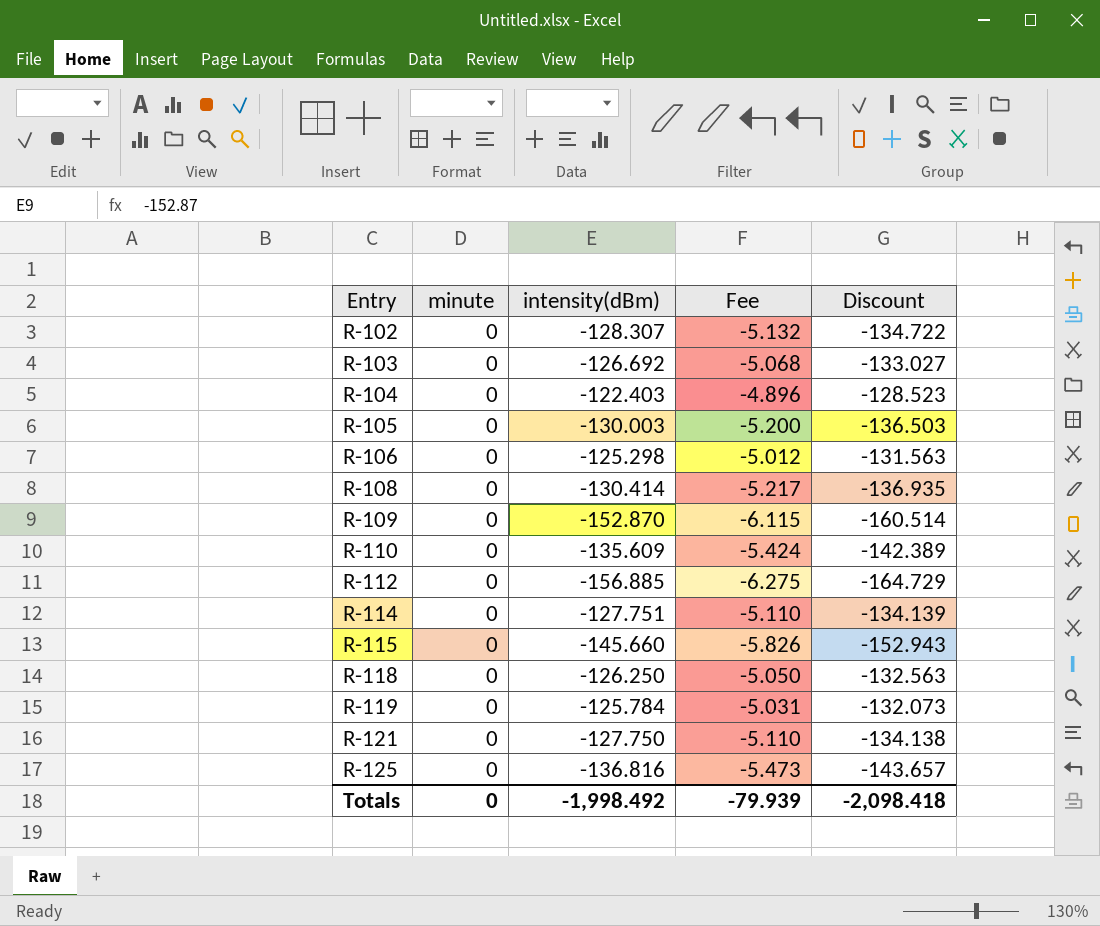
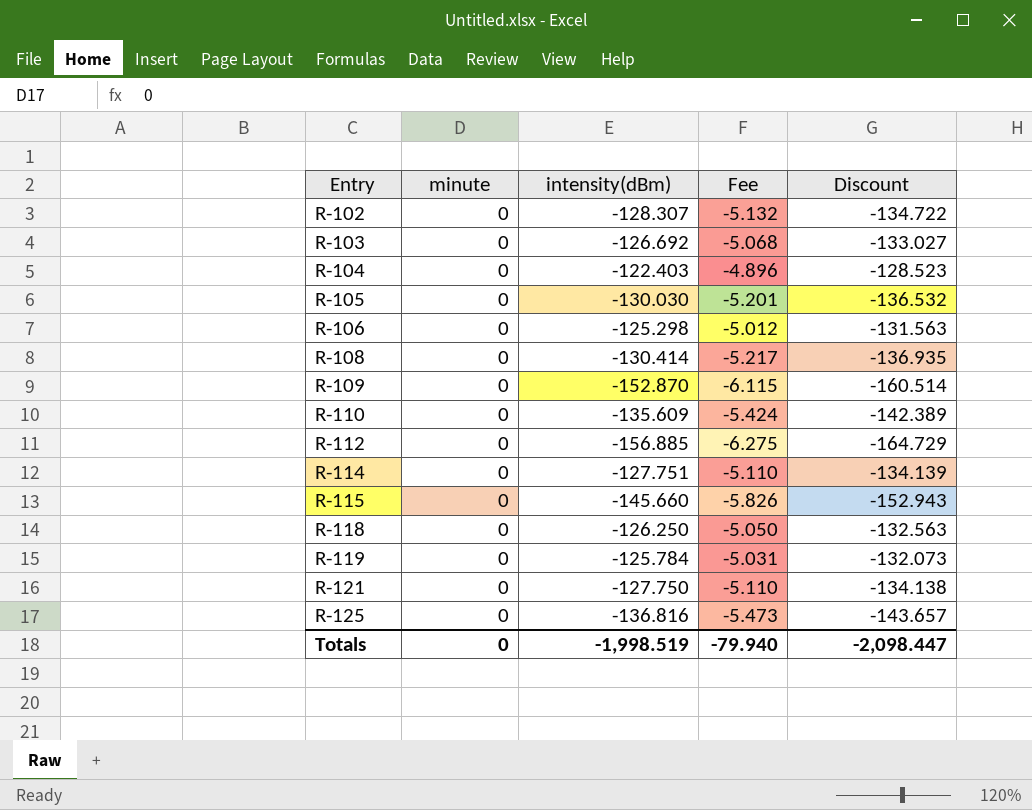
R-105 | intensity(dBm): -130.003 -> -130.030
R-105 | Fee: -5.200 -> -5.201
R-105 | Discount: -136.503 -> -136.532
Totals | intensity(dBm): -1,998.492 -> -1,998.519
Totals | Fee: -79.939 -> -79.940
Totals | Discount: -2,098.418 -> -2,098.447

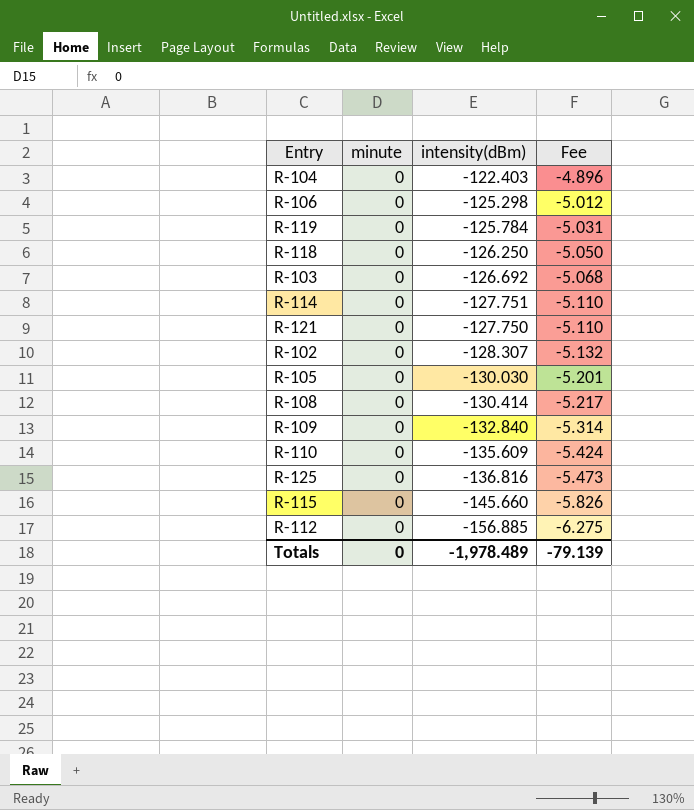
row order: Entry ascending -> Fee descending
column Discount | formula: [intensity(dBm)] * 1.05 -> none
R-109 | intensity(dBm): -152.870 -> -132.840
R-109 | Fee: -6.115 -> -5.314
Totals | intensity(dBm): -1,998.519 -> -1,978.489
Totals | Fee: -79.940 -> -79.139

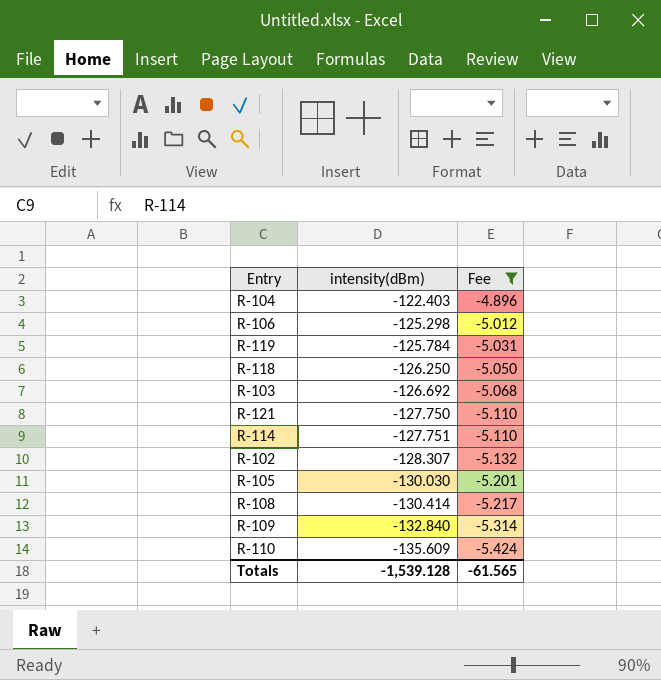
filter: none -> Fee >= -5.424
row order: Fee descending -> intensity(dBm) descending
column minute | position: 2 -> none
Totals | intensity(dBm): -1,978.489 -> -1,539.128
Totals | Fee: -79.139 -> -61.565

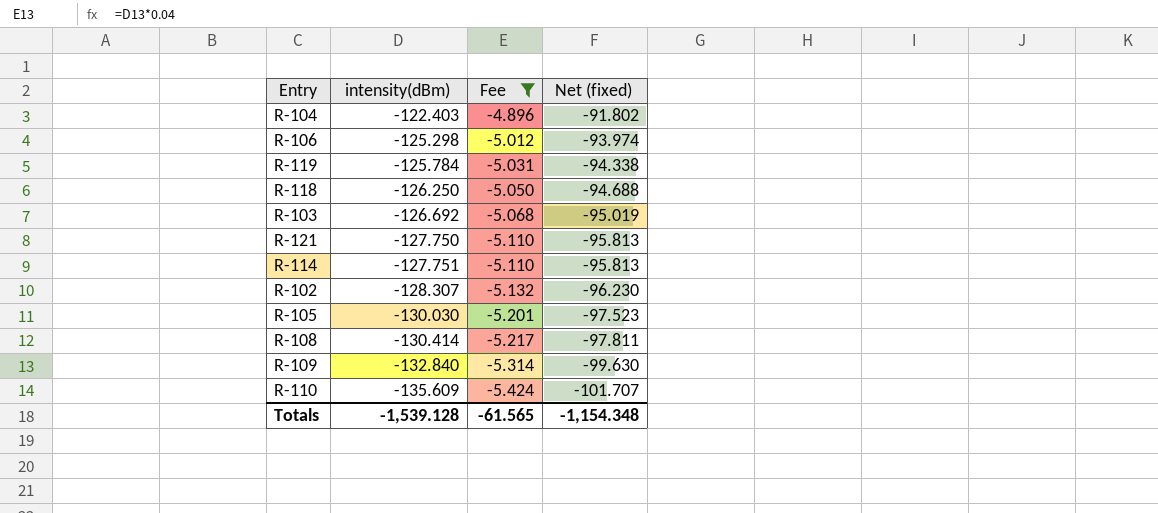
column Net (fixed) | formula: none -> [intensity(dBm)] * 0.75

